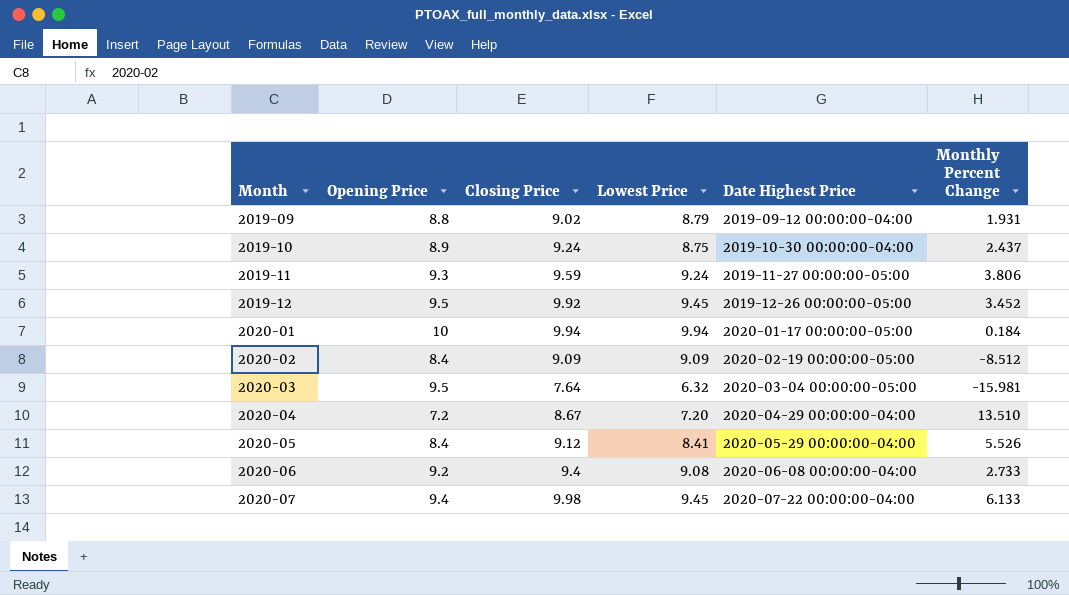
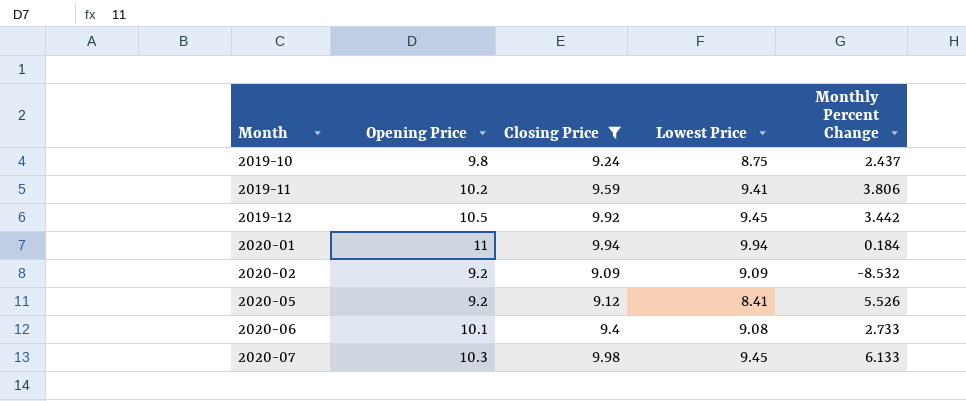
filter: none -> Closing Price >= 9.09
column Date Highest Price | position: 5 -> none
2019-10 | Opening Price: 8.9 -> 9.8
2019-11 | Opening Price: 9.3 -> 10.2
2019-11 | Lowest Price: 9.24 -> 9.41
2019-12 | Opening Price: 9.5 -> 10.5
2019-12 | Monthly Percent Change: 3.452 -> 3.442
2020-01 | Opening Price: 10 -> 11
2020-02 | Opening Price: 8.4 -> 9.2
2020-02 | Monthly Percent Change: -8.512 -> -8.532
2020-05 | Opening Price: 8.4 -> 9.2
2020-06 | Opening Price: 9.2 -> 10.1
2020-07 | Opening Price: 9.4 -> 10.3

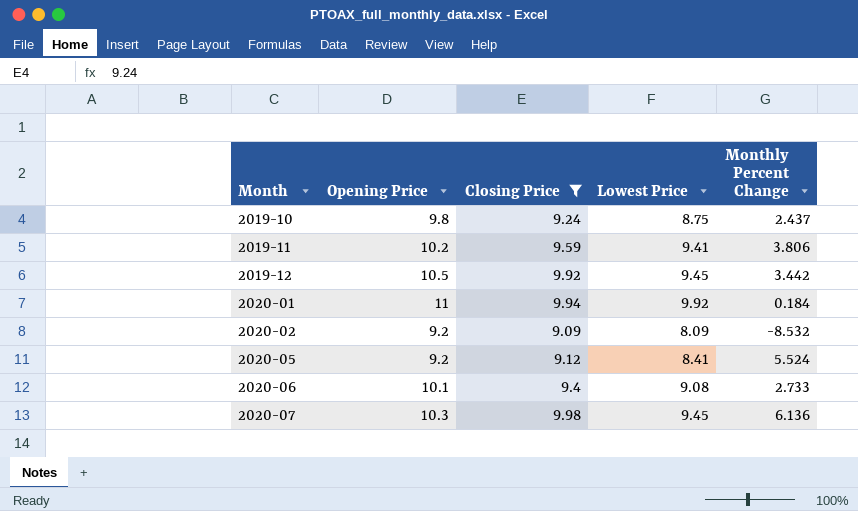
2020-01 | Lowest Price: 9.94 -> 9.92
2020-02 | Lowest Price: 9.09 -> 8.09
2020-05 | Monthly Percent Change: 5.526 -> 5.524
2020-07 | Monthly Percent Change: 6.133 -> 6.136

